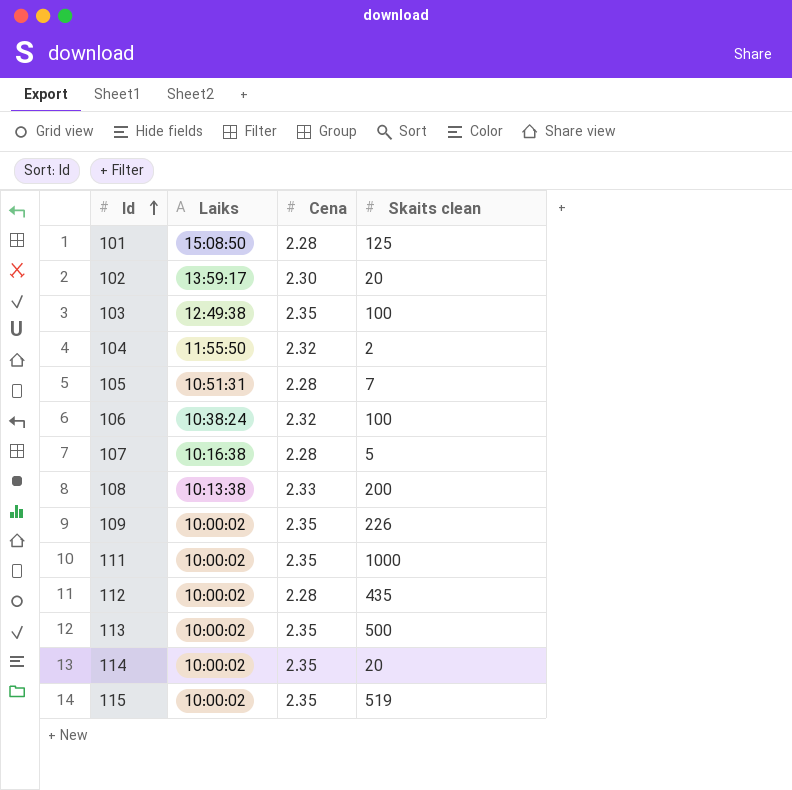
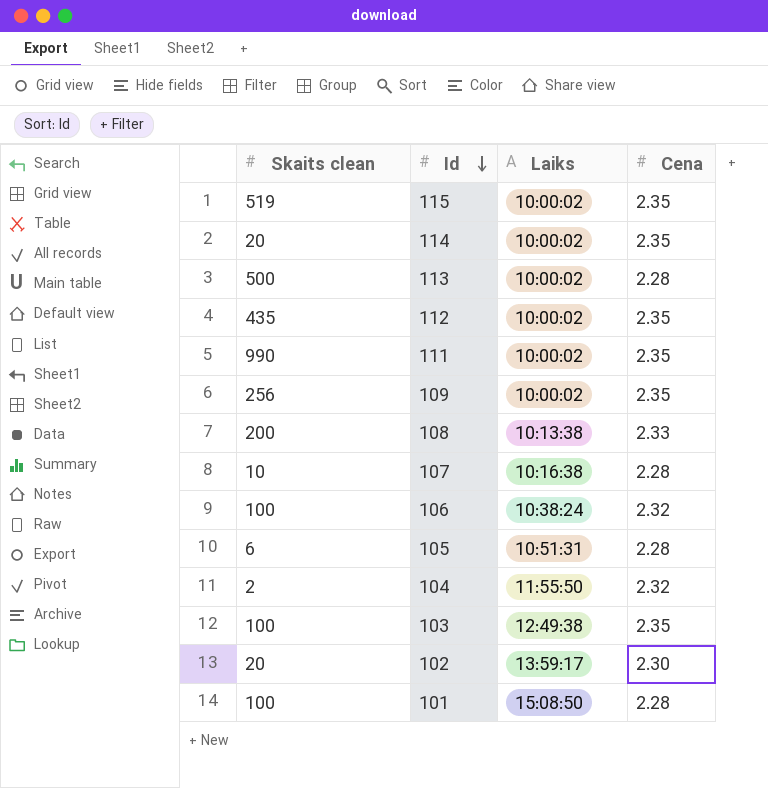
row order: Id ascending -> Id descending
column Skaits clean | position: 4 -> 1
113 | Cena: 2.35 -> 2.28
112 | Cena: 2.28 -> 2.35
111 | Skaits clean: 1000 -> 990
109 | Skaits clean: 226 -> 256
107 | Skaits clean: 5 -> 10
105 | Skaits clean: 7 -> 6
101 | Skaits clean: 125 -> 100

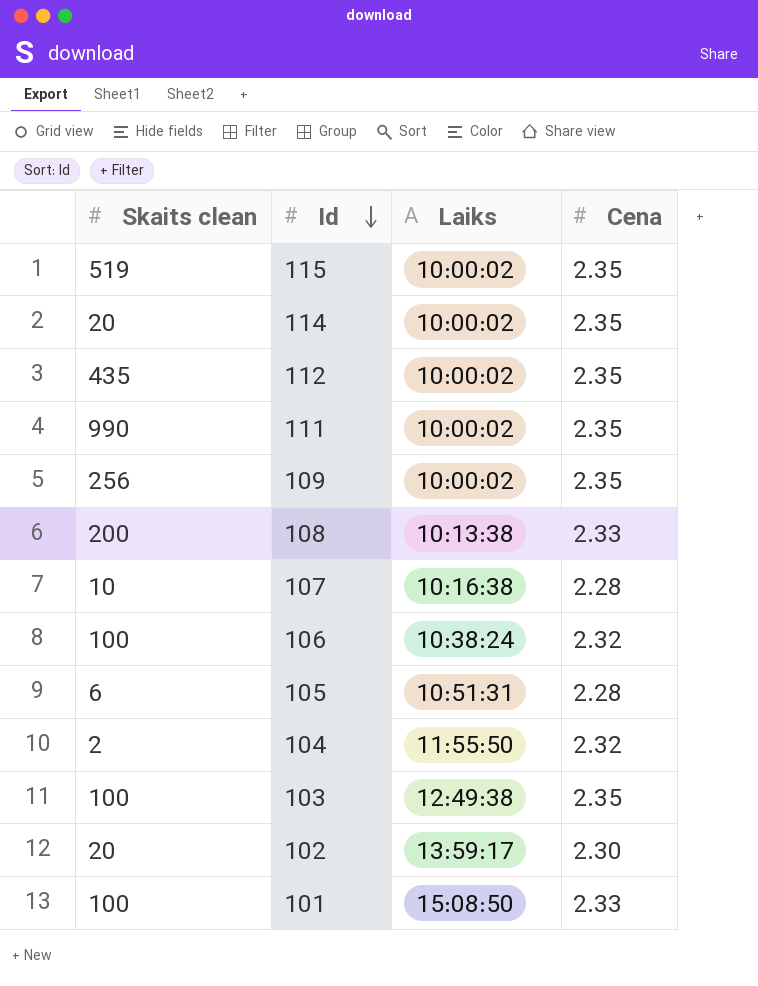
row 113: 500 | 10:00:02 | 2.28 -> none
101 | Cena: 2.28 -> 2.33

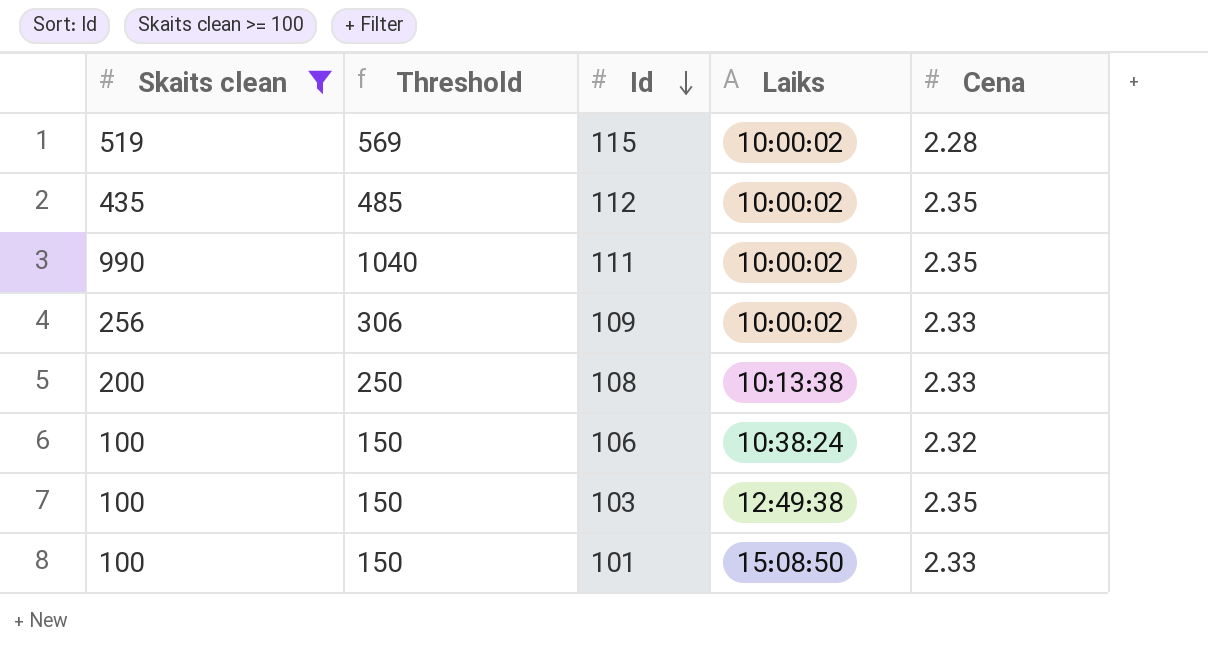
filter: none -> Skaits clean >= 100
column Threshold | formula: none -> [Skaits clean] + 50
115 | Cena: 2.35 -> 2.28
109 | Cena: 2.35 -> 2.33

